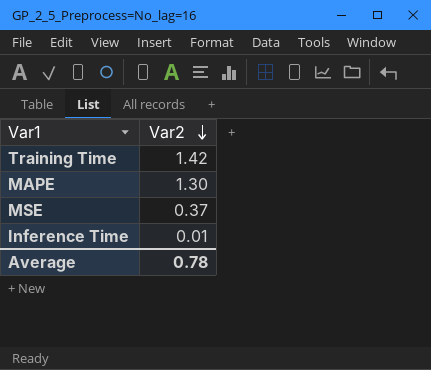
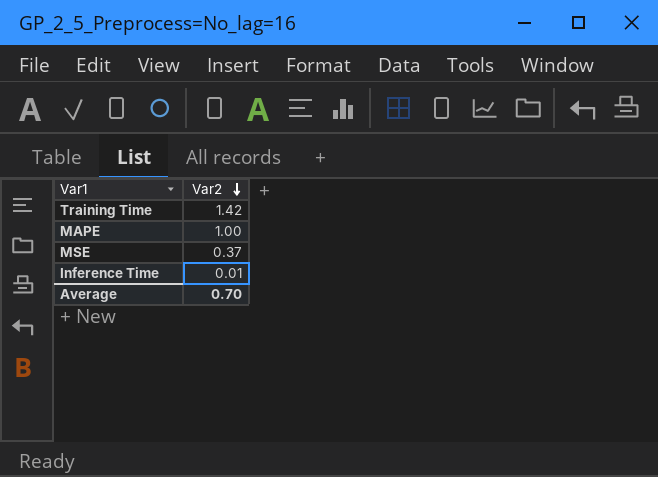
MAPE | Var2: 1.30 -> 1.00
Average | Var2: 0.78 -> 0.70

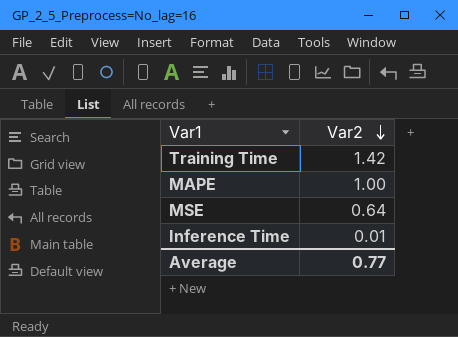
MSE | Var2: 0.37 -> 0.64
Average | Var2: 0.70 -> 0.77

